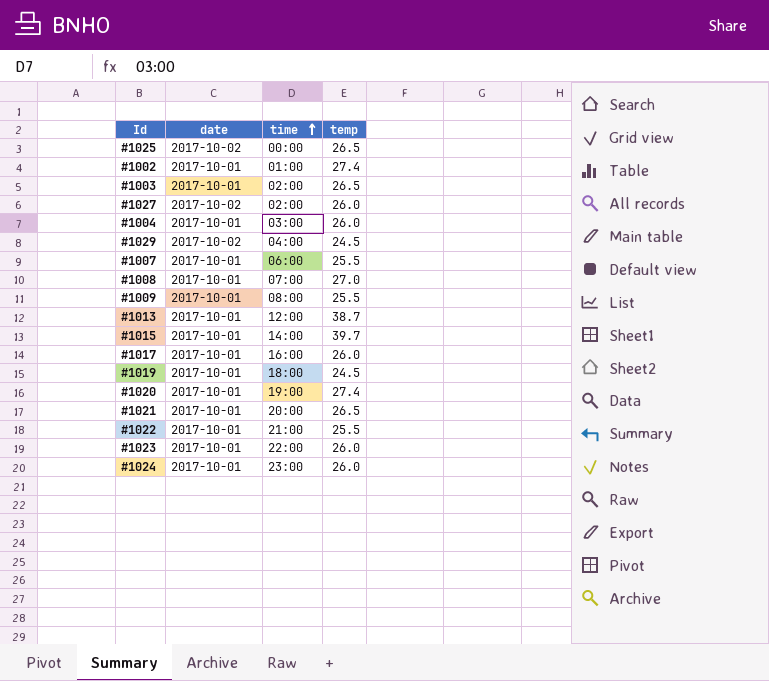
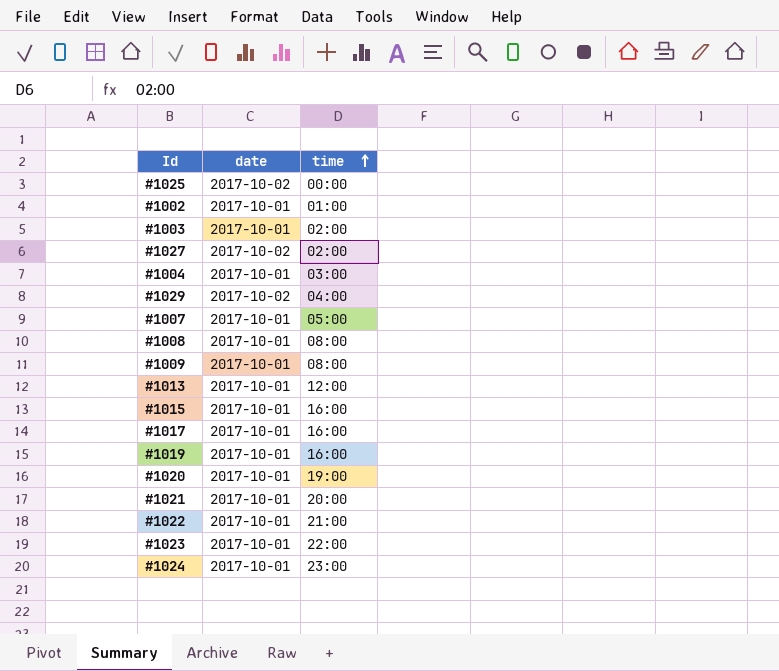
column temp | position: 4 -> none
#1007 | time: 06:00 -> 05:00
#1008 | time: 07:00 -> 08:00
#1015 | time: 14:00 -> 16:00
#1019 | time: 18:00 -> 16:00

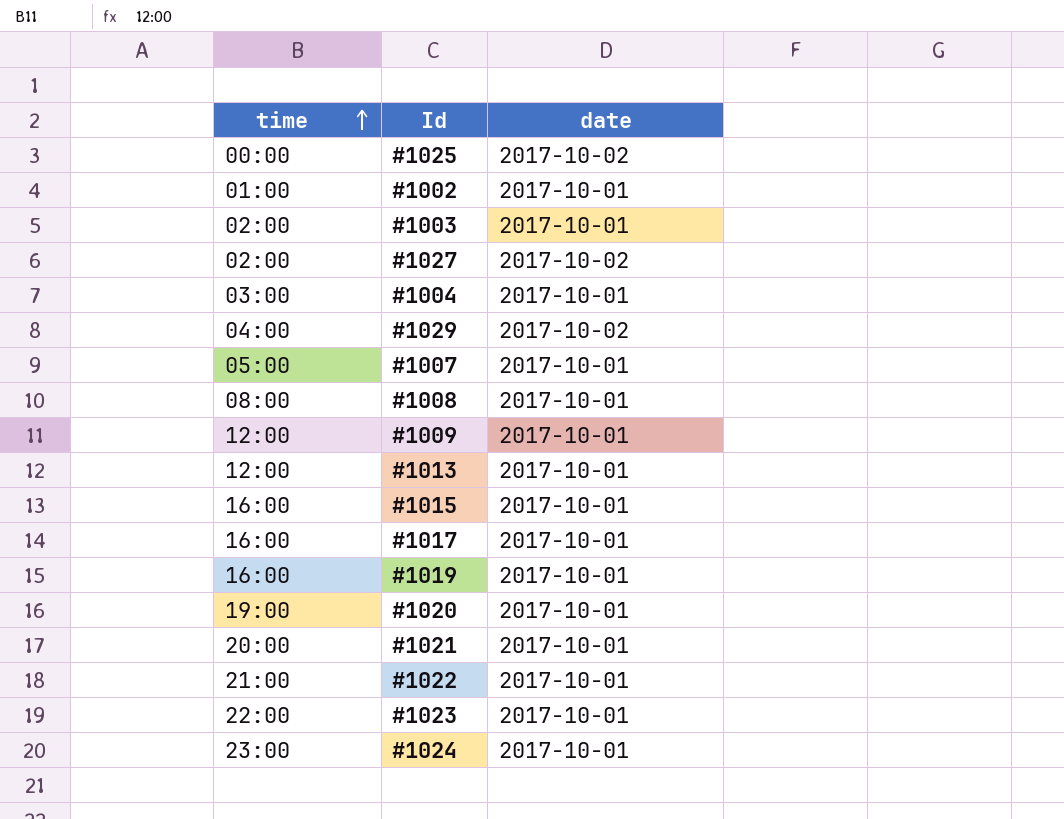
column time | position: 3 -> 1
#1009 | time: 08:00 -> 12:00

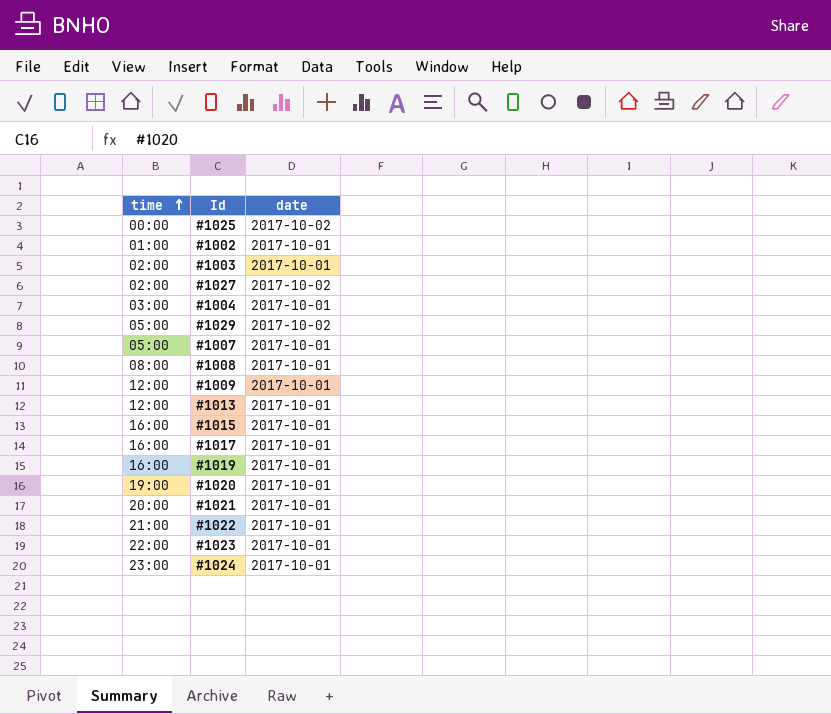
#1029 | time: 04:00 -> 05:00

